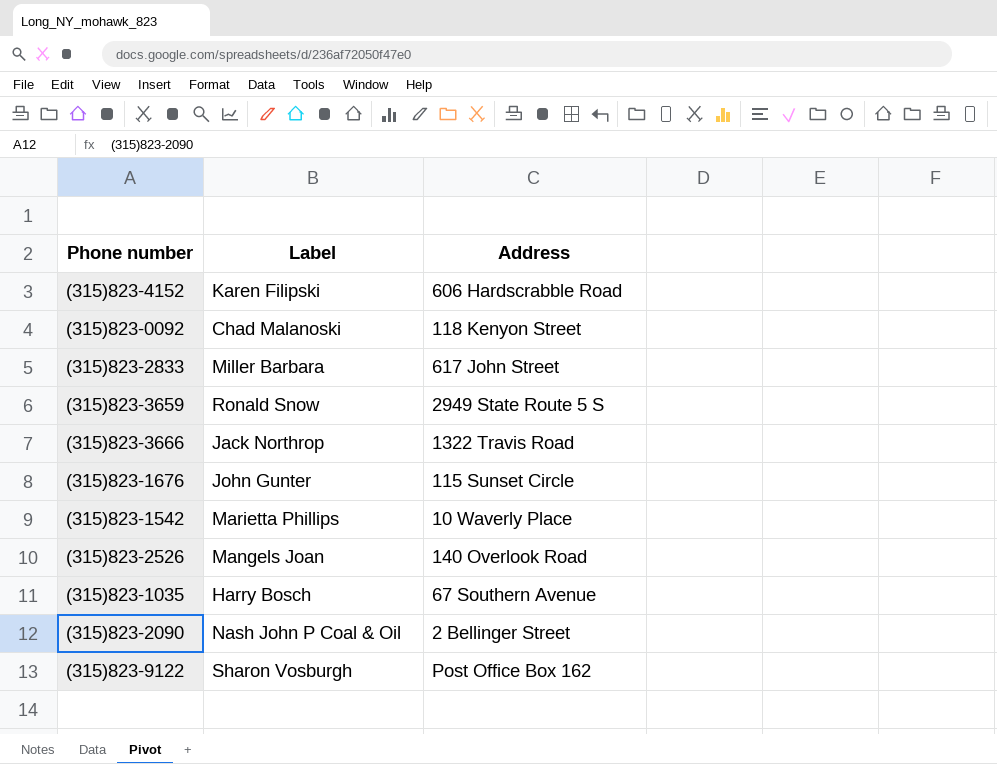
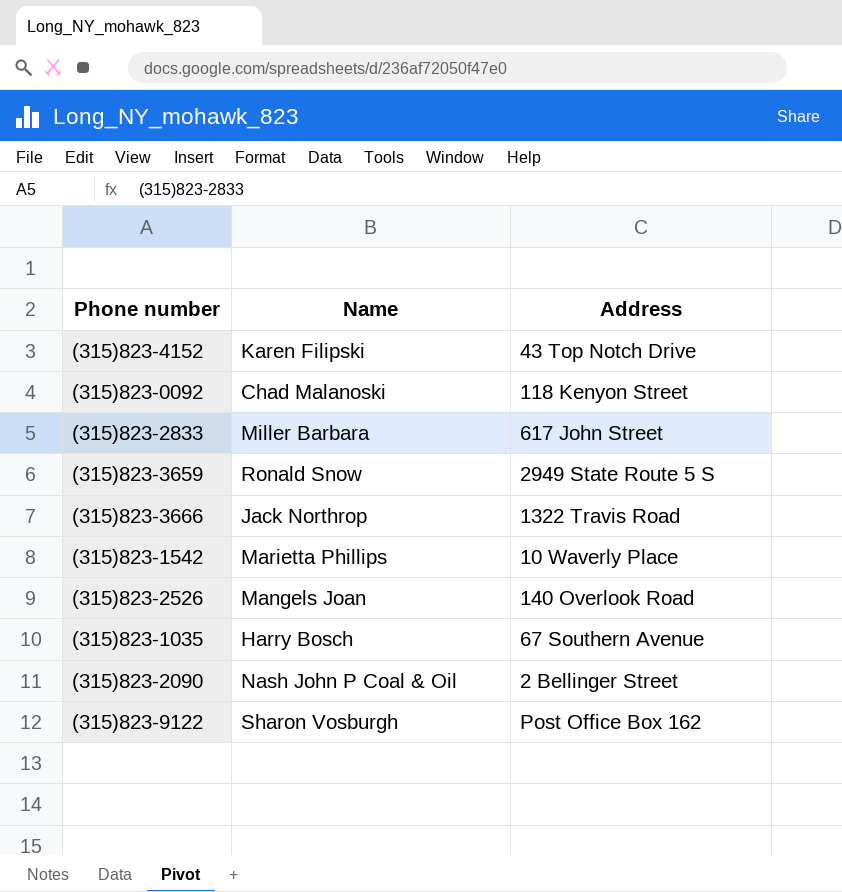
column name: Label -> Name
row (315)823-1676: John Gunter | 115 Sunset Circle -> none
(315)823-4152 | Address: 606 Hardscrabble Road -> 43 Top Notch Drive

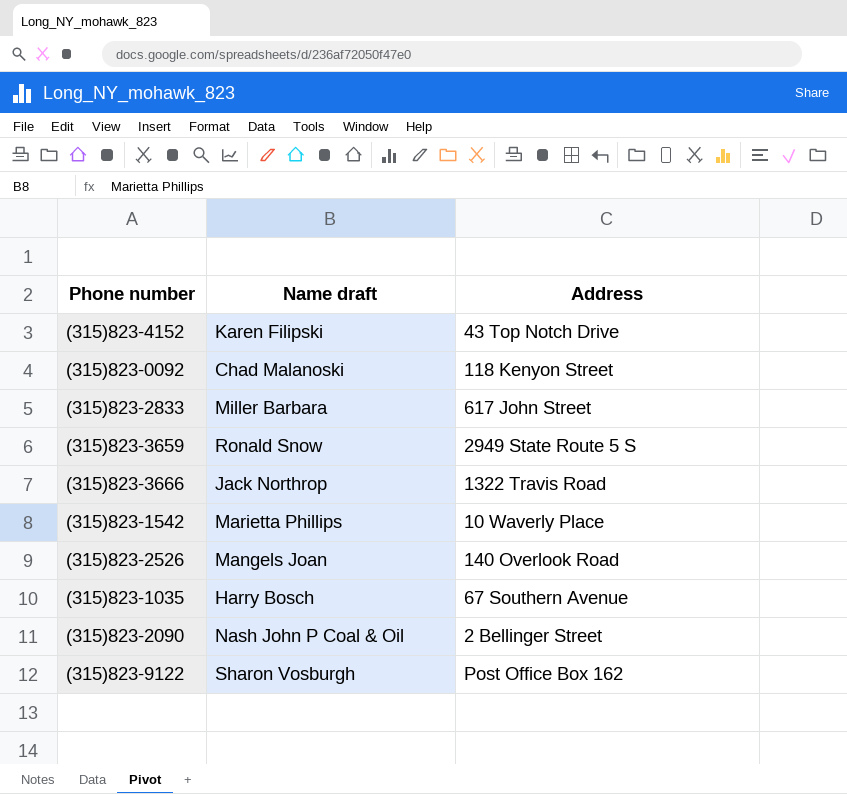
column name: Name -> Name draft

